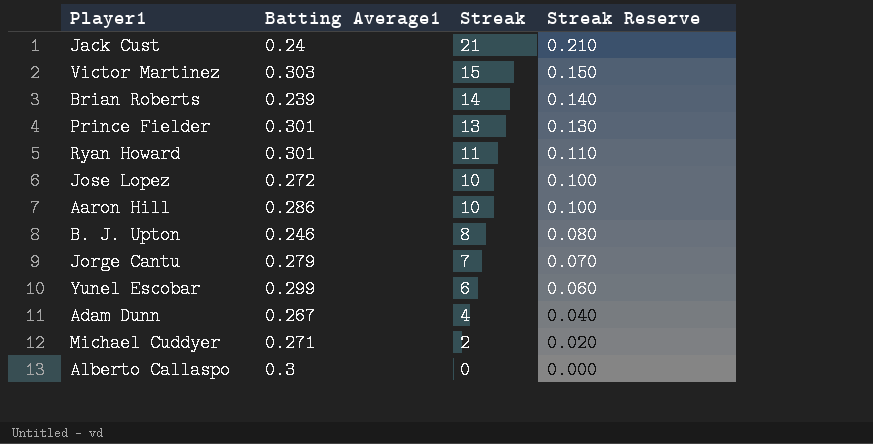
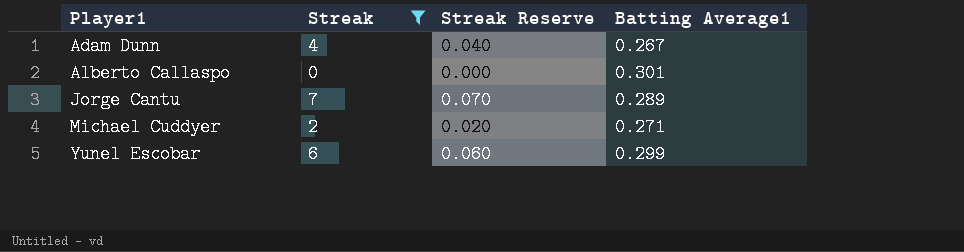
filter: none -> Streak <= 7
row order: Streak descending -> Player1 ascending
column Batting Average1 | position: 2 -> 4
Alberto Callaspo | Batting Average1: 0.3 -> 0.301
Jorge Cantu | Batting Average1: 0.279 -> 0.289

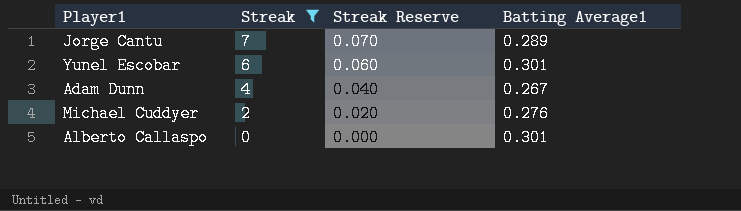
row order: Player1 ascending -> Streak descending
Yunel Escobar | Batting Average1: 0.299 -> 0.301
Michael Cuddyer | Batting Average1: 0.271 -> 0.276

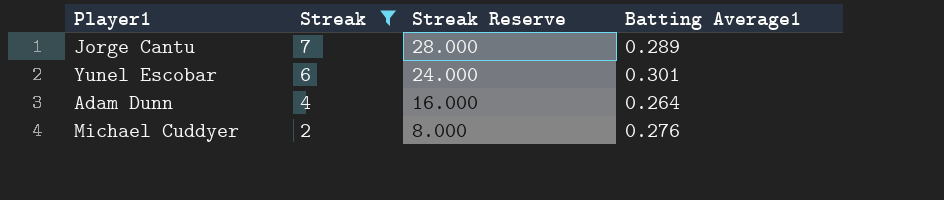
column Streak Reserve | formula: [Streak] * 0.01 -> [Streak] * 4
row Alberto Callaspo: 0 | 0.000 | 0.301 -> none
Adam Dunn | Batting Average1: 0.267 -> 0.264

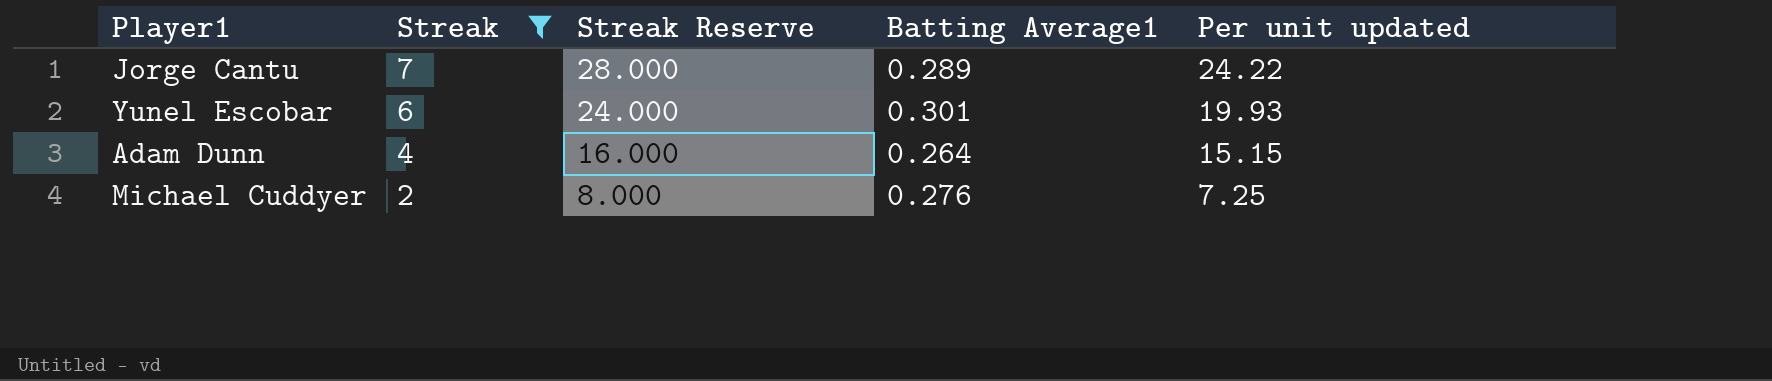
column Per unit updated | formula: none -> [Streak] / [Batting Average1]

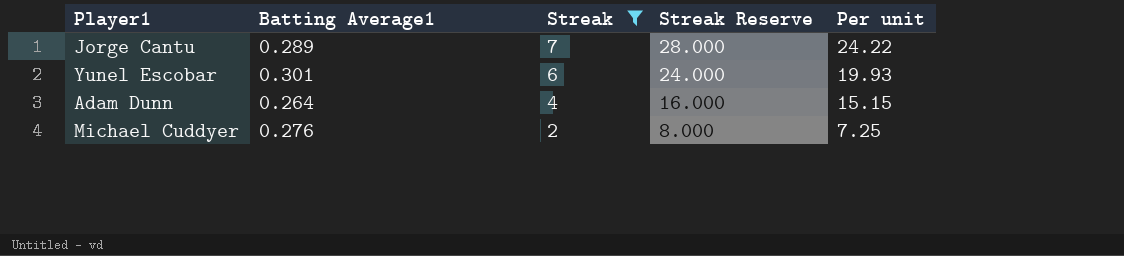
column Batting Average1 | position: 4 -> 2
column name: Per unit updated -> Per unit

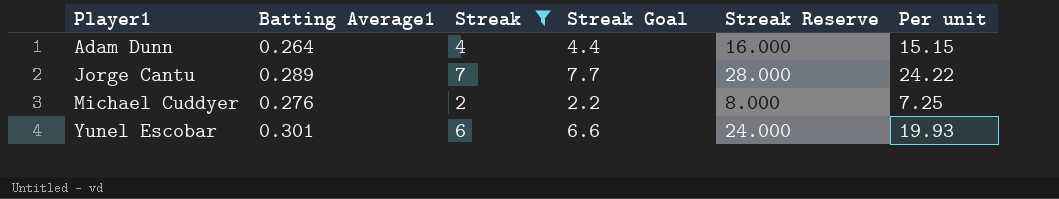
row order: Streak descending -> Player1 ascending
column Streak Goal | formula: none -> [Streak] * 1.1

